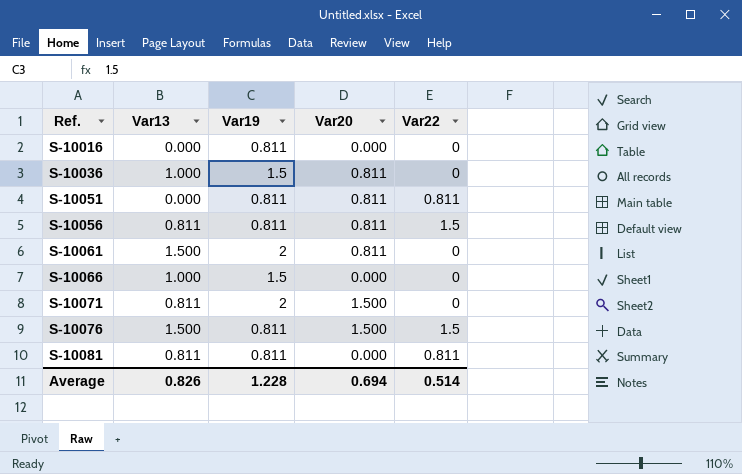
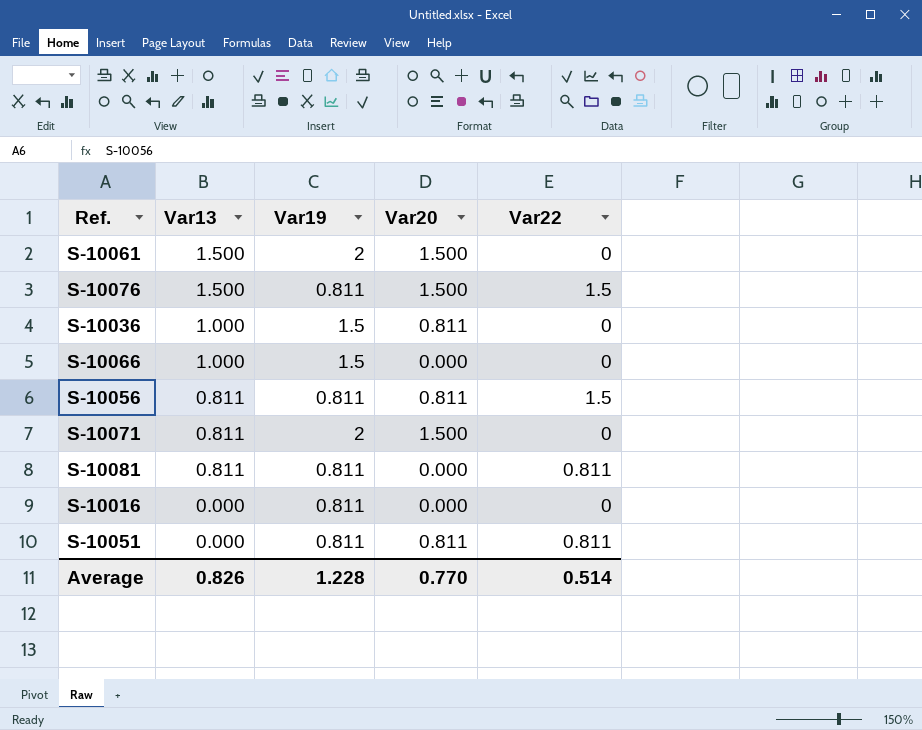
row order: Ref. ascending -> Var13 descending
S-10061 | Var20: 0.811 -> 1.500
Average | Var20: 0.694 -> 0.770

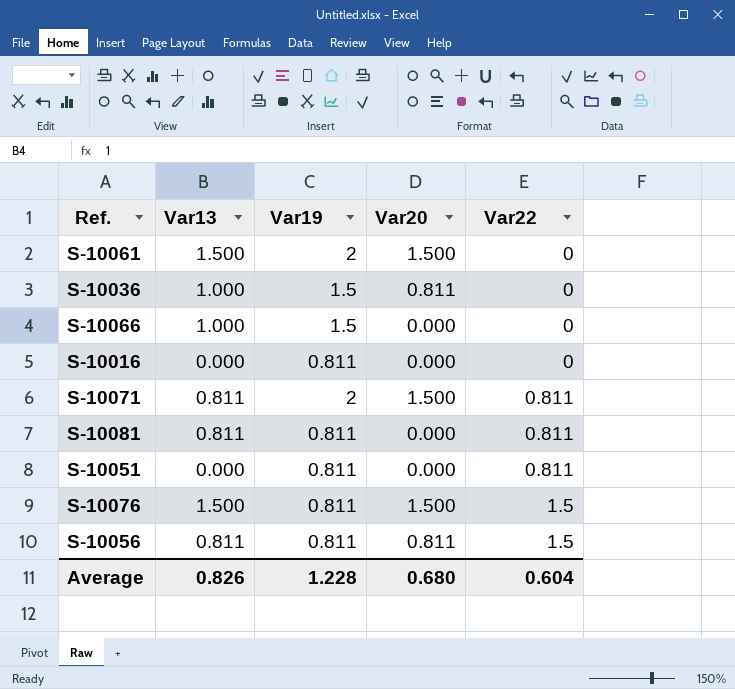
row order: Var13 descending -> Var22 ascending
S-10071 | Var22: 0 -> 0.811
S-10051 | Var20: 0.811 -> 0.000
Average | Var20: 0.770 -> 0.680
Average | Var22: 0.514 -> 0.604

